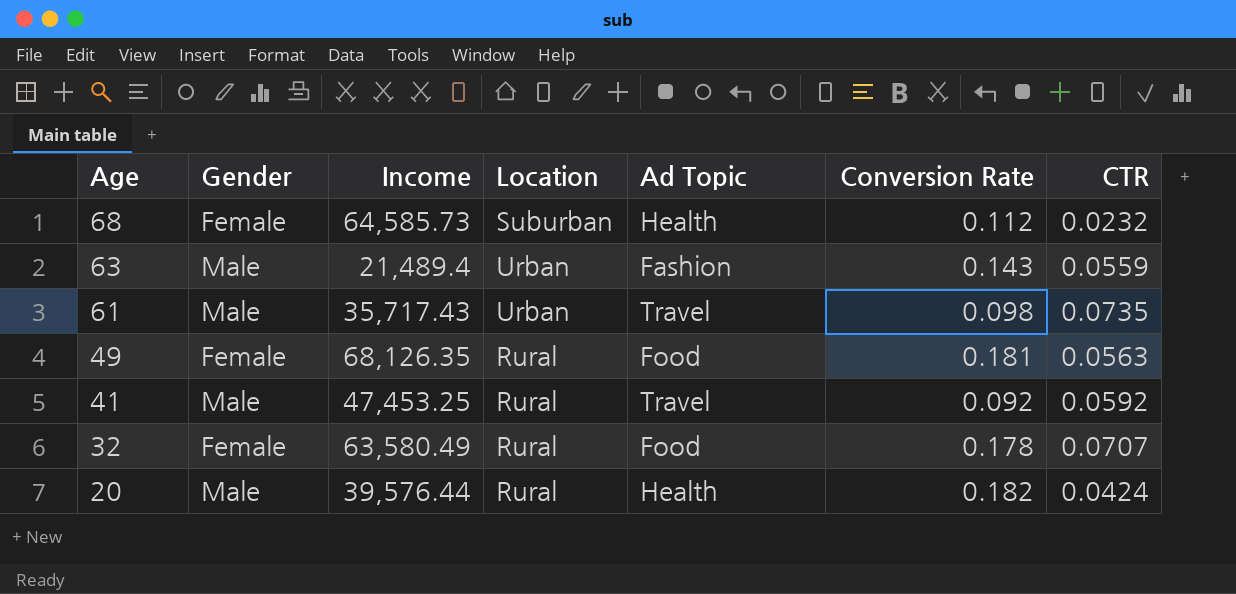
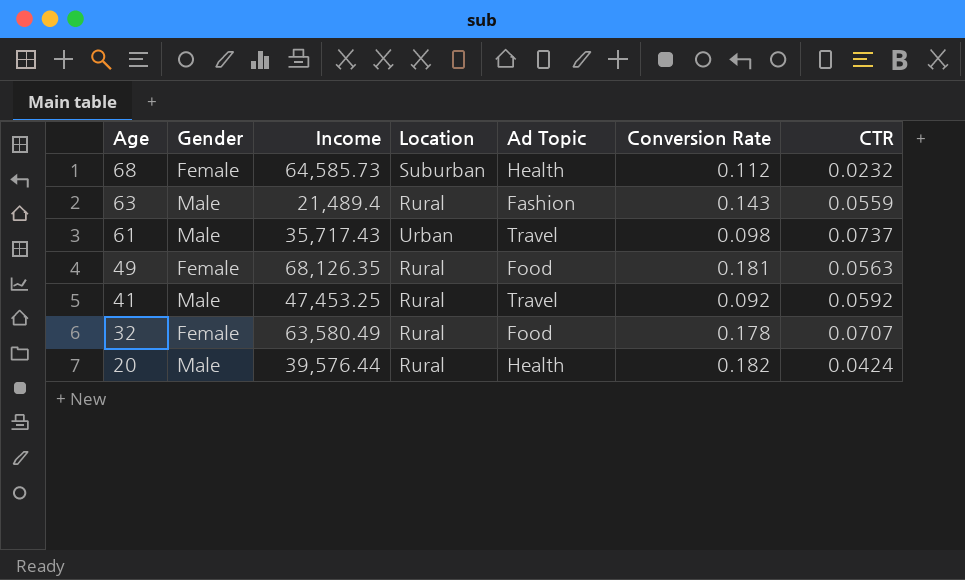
63 | Location: Urban -> Rural
61 | CTR: 0.0735 -> 0.0737

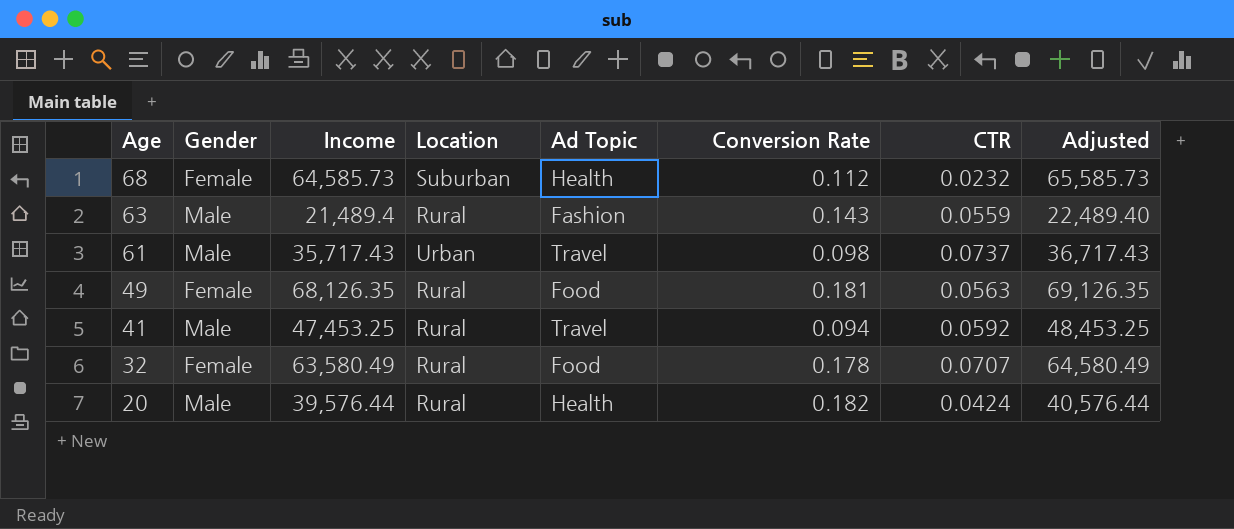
column Adjusted | formula: none -> [Income] + 1000
41 | Conversion Rate: 0.092 -> 0.094

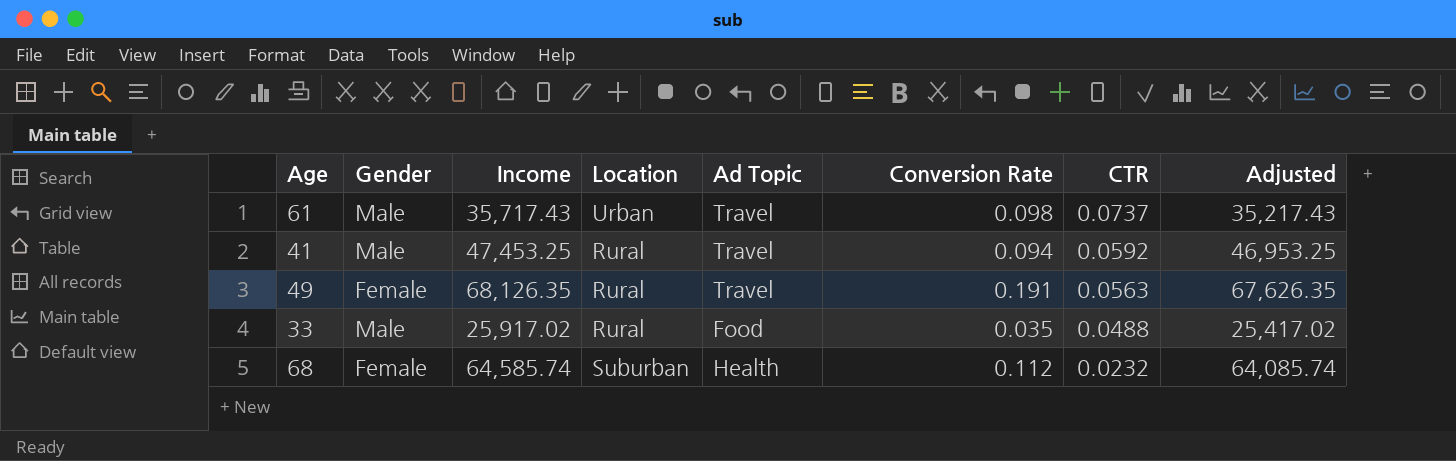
row order: Age descending -> CTR descending
column Adjusted | formula: [Income] + 1000 -> [Income] - 500
row 63: Male | 21,489.4 | Rural | Fashion | 0.143 | 0.0559 | 22,489.40 -> none
row 32: Female | 63,580.49 | Rural | Food | 0.178 | 0.0707 | 64,580.49 -> none
row 20: Male | 39,576.44 | Rural | Health | 0.182 | 0.0424 | 40,576.44 -> none
49 | Ad Topic: Food -> Travel
49 | Conversion Rate: 0.181 -> 0.191
row 33: none -> Male | 25,917.02 | Rural | Food | 0.035 | 0.0488 | 25,417.02
68 | Income: 64,585.73 -> 64,585.74

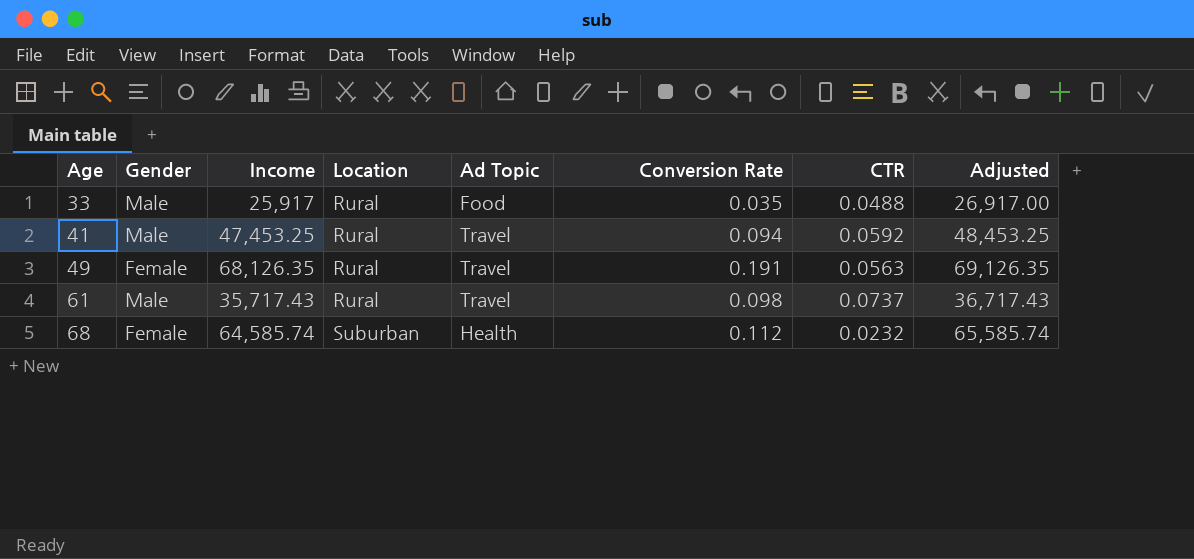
row order: CTR descending -> Age ascending
column Adjusted | formula: [Income] - 500 -> [Income] + 1000
33 | Income: 25,917.02 -> 25,917
61 | Location: Urban -> Rural

